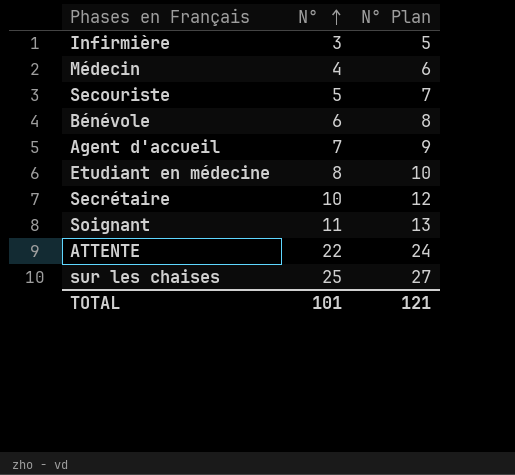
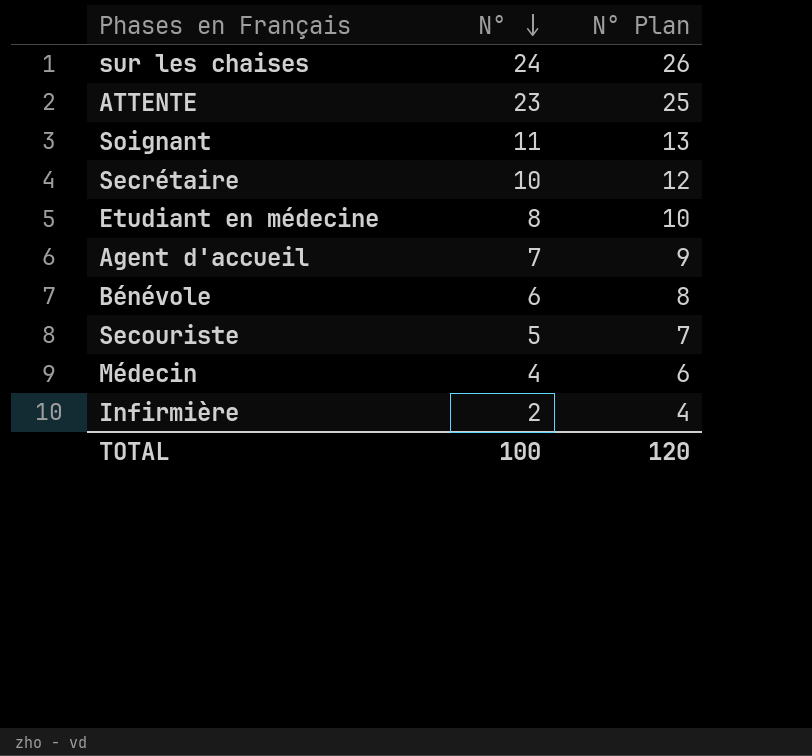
row order: N° ascending -> N° descending
sur les chaises | N°: 25 -> 24
sur les chaises | N° Plan: 27 -> 26
ATTENTE | N°: 22 -> 23
ATTENTE | N° Plan: 24 -> 25
Infirmière | N°: 3 -> 2
Infirmière | N° Plan: 5 -> 4
TOTAL | N°: 101 -> 100
TOTAL | N° Plan: 121 -> 120

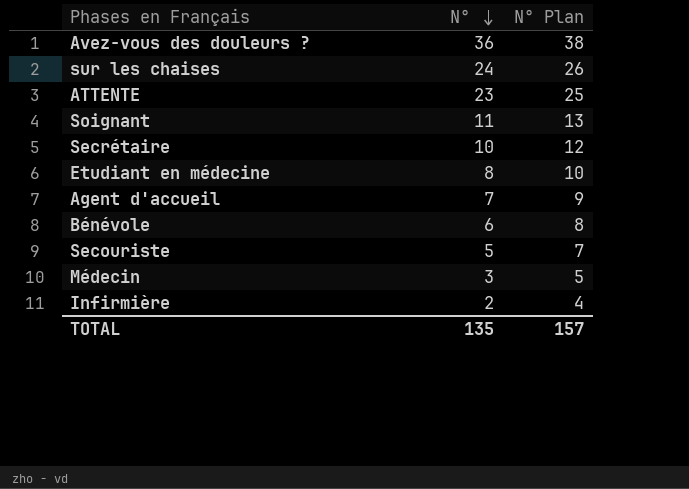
row Avez-vous des douleurs ?: none -> 36 | 38
Médecin | N°: 4 -> 3
Médecin | N° Plan: 6 -> 5
TOTAL | N°: 100 -> 135
TOTAL | N° Plan: 120 -> 157

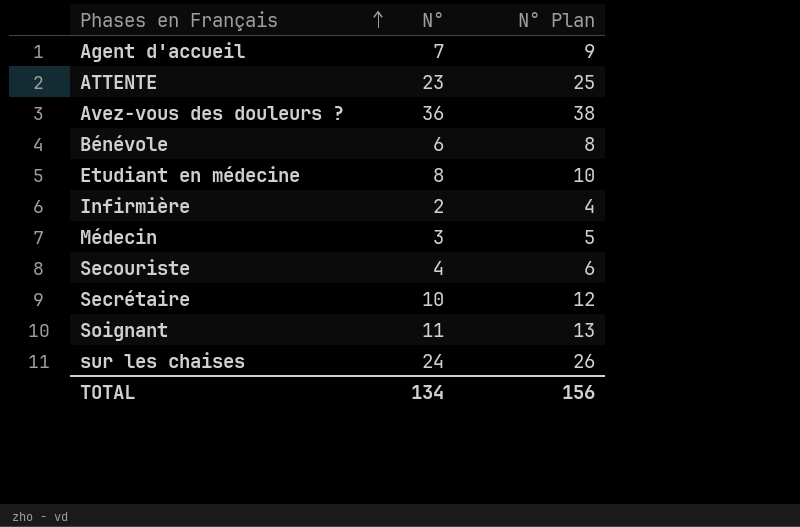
row order: N° descending -> Phases en Français ascending
Secouriste | N°: 5 -> 4
Secouriste | N° Plan: 7 -> 6
TOTAL | N°: 135 -> 134
TOTAL | N° Plan: 157 -> 156

